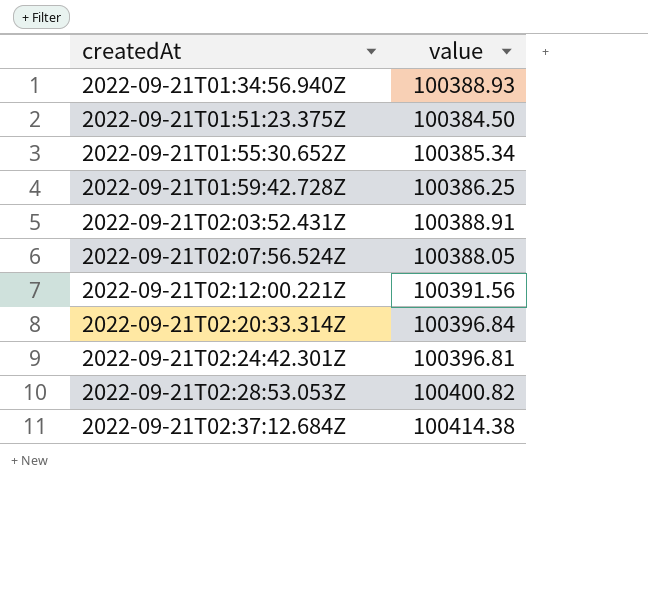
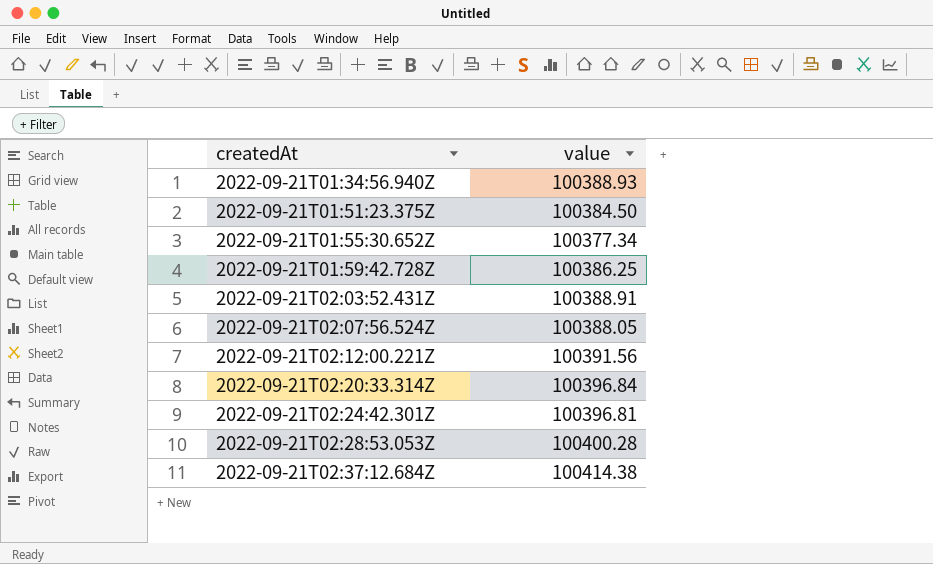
2022-09-21T01:55:30.652Z | value: 100385.34 -> 100377.34
2022-09-21T02:28:53.053Z | value: 100400.82 -> 100400.28

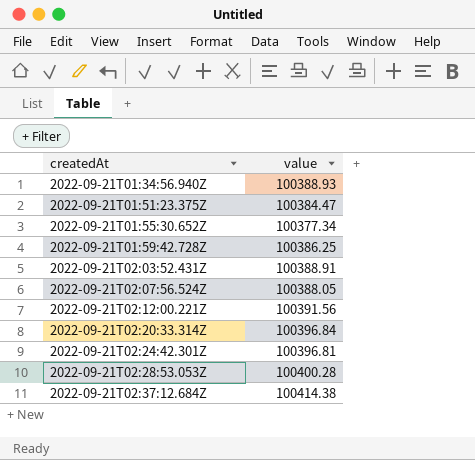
2022-09-21T01:51:23.375Z | value: 100384.50 -> 100384.47

